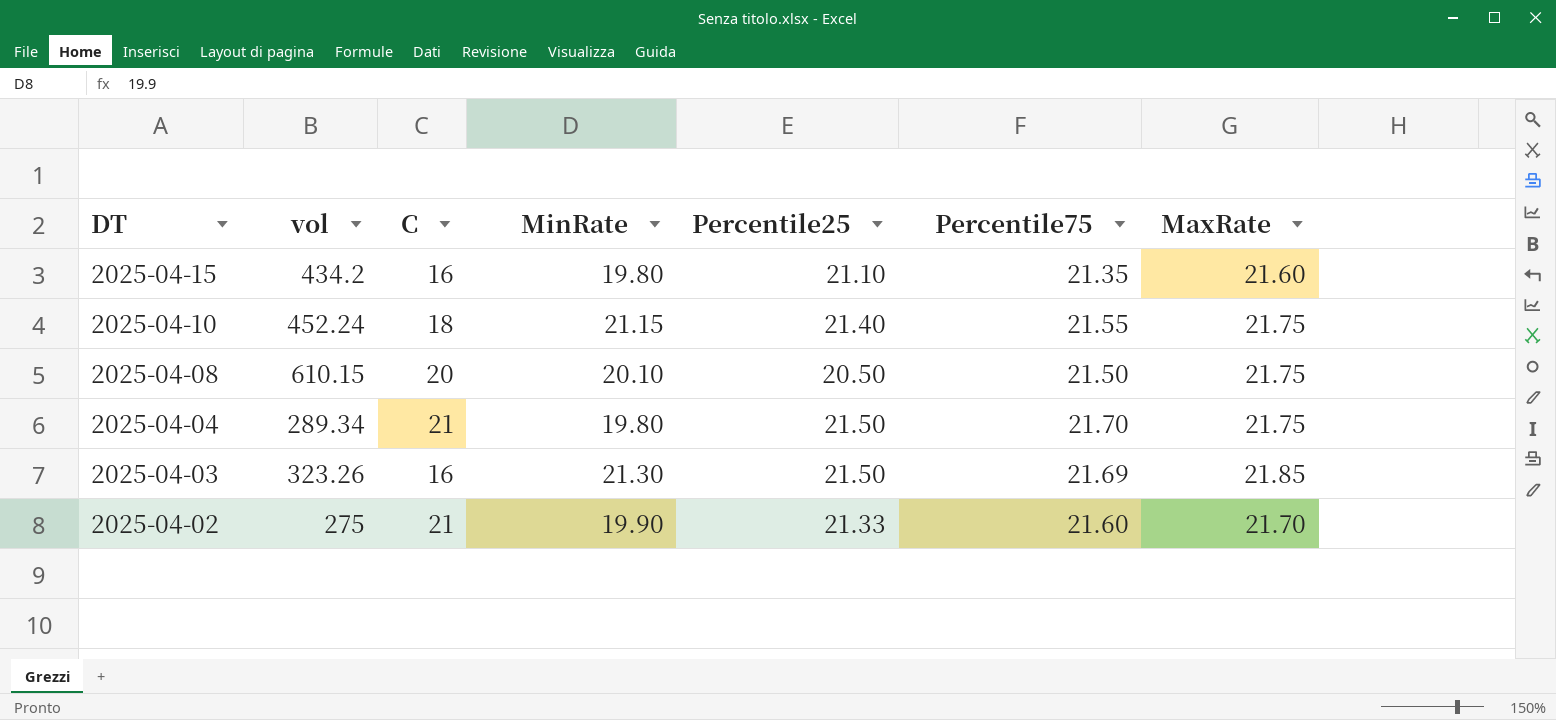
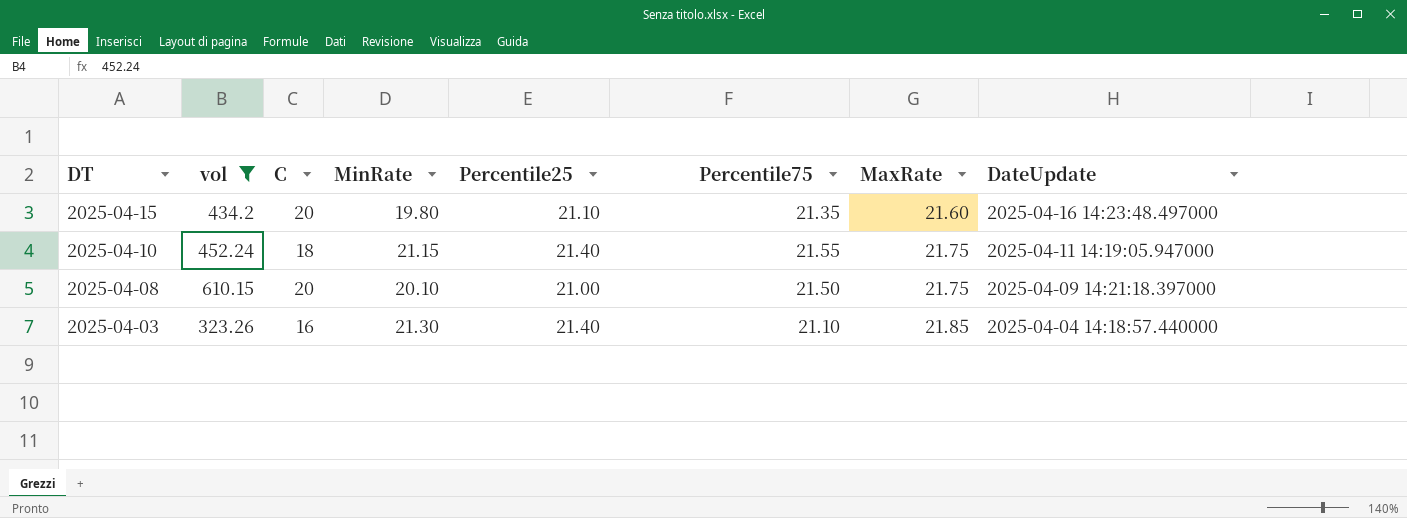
filter: none -> vol >= 323.26
column DateUpdate | position: none -> 8
2025-04-15 | C: 16 -> 20
2025-04-08 | Percentile25: 20.50 -> 21.00
2025-04-03 | Percentile25: 21.50 -> 21.40
2025-04-03 | Percentile75: 21.69 -> 21.10

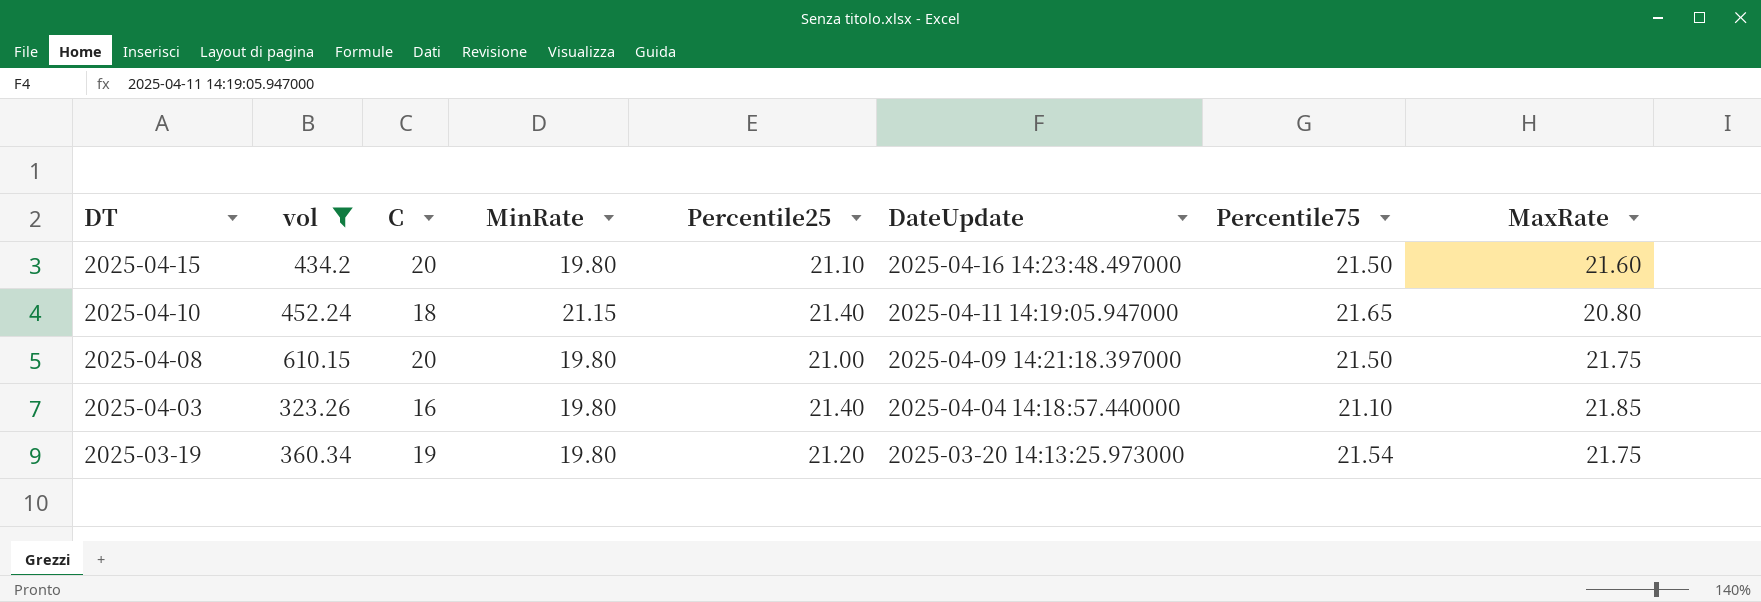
column DateUpdate | position: 8 -> 6
2025-04-15 | Percentile75: 21.35 -> 21.50
2025-04-10 | Percentile75: 21.55 -> 21.65
2025-04-10 | MaxRate: 21.75 -> 20.80
2025-04-08 | MinRate: 20.10 -> 19.80
2025-04-03 | MinRate: 21.30 -> 19.80
row 2025-03-19: none -> 360.34 | 19 | 19.80 | 21.20 | 2025-03-20 14:13:25.973000 | 21.54 | 21.75

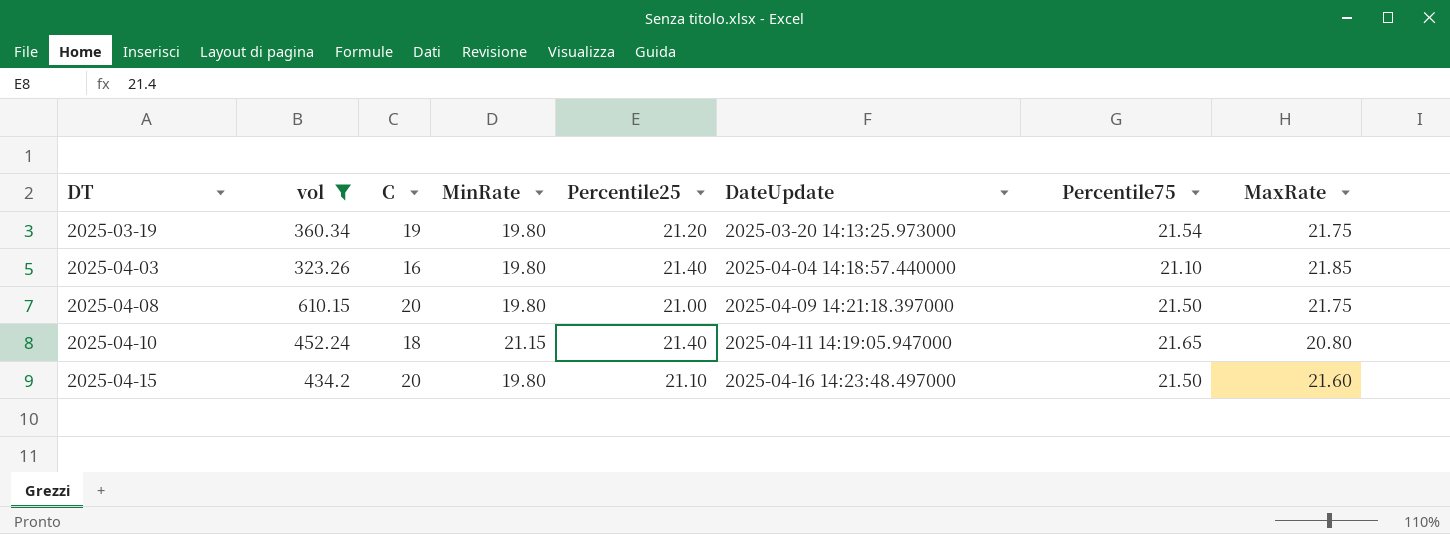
row order: DT descending -> DT ascending

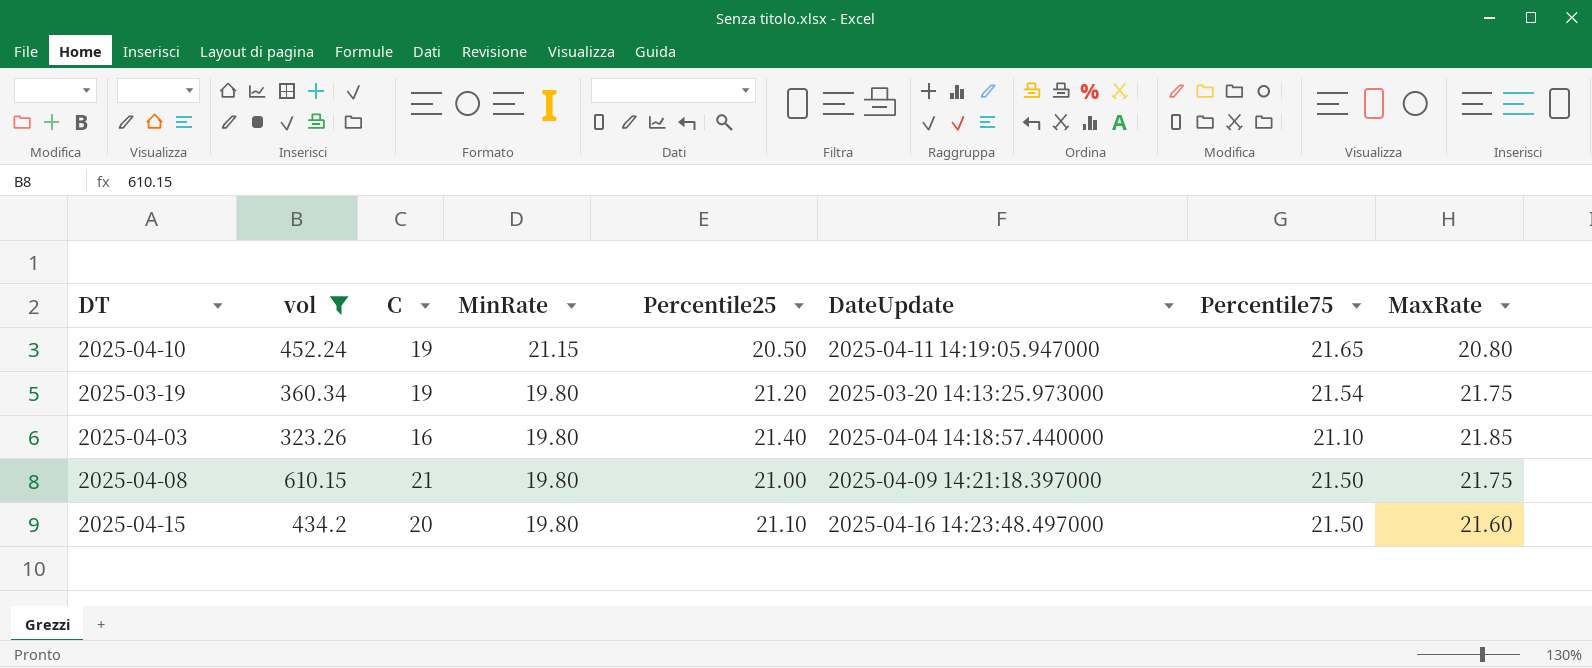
row order: DT ascending -> MinRate descending
2025-04-10 | C: 18 -> 19
2025-04-10 | Percentile25: 21.40 -> 20.50
2025-04-08 | C: 20 -> 21

